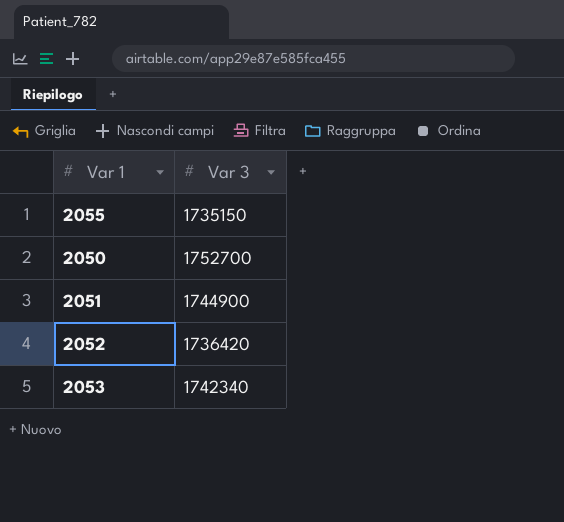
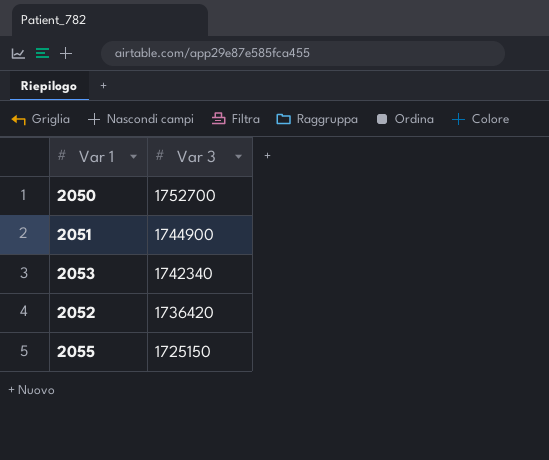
row order: none -> Var 3 descending
2055 | Var 3: 1735150 -> 1725150

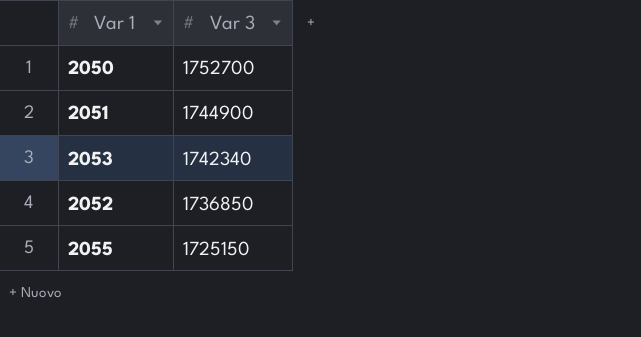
2052 | Var 3: 1736420 -> 1736850

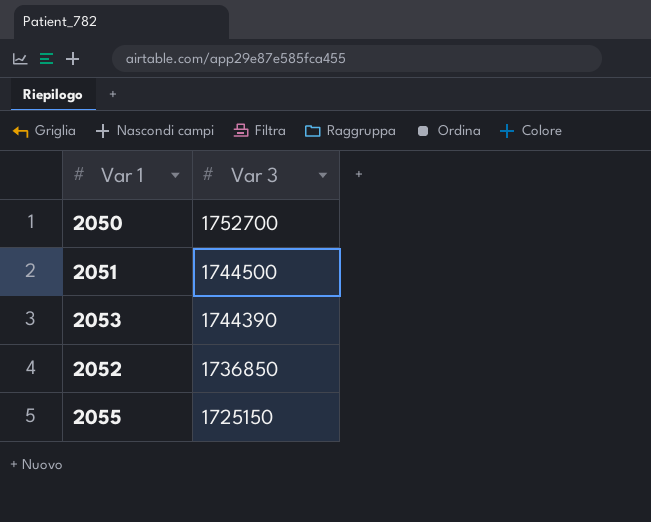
2051 | Var 3: 1744900 -> 1744500
2053 | Var 3: 1742340 -> 1744390

